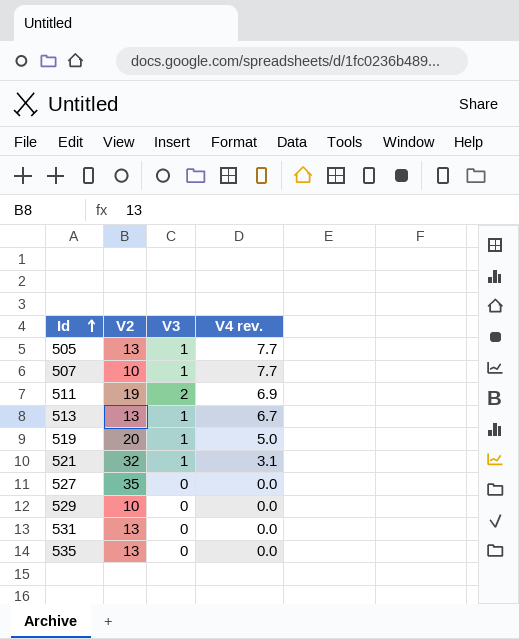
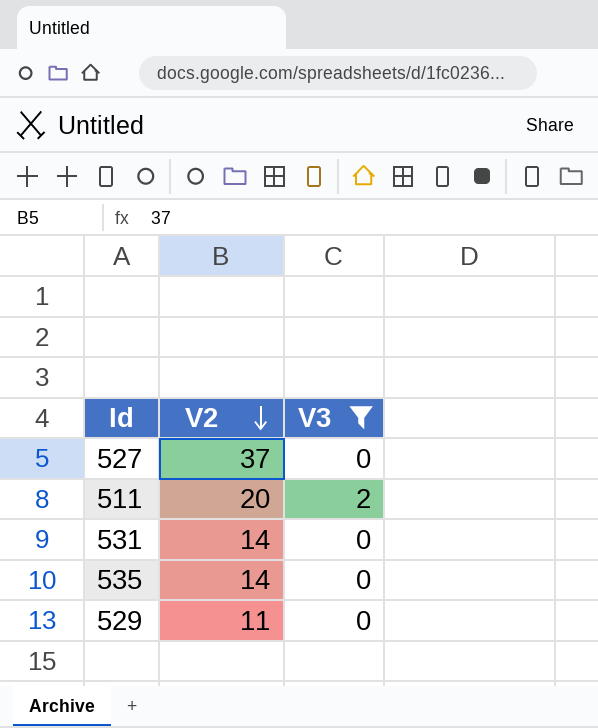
filter: none -> V3 != 1
row order: Id ascending -> V2 descending
column V4 rev. | position: 4 -> none
527 | V2: 35 -> 37
511 | V2: 19 -> 20
531 | V2: 13 -> 14
535 | V2: 13 -> 14
529 | V2: 10 -> 11

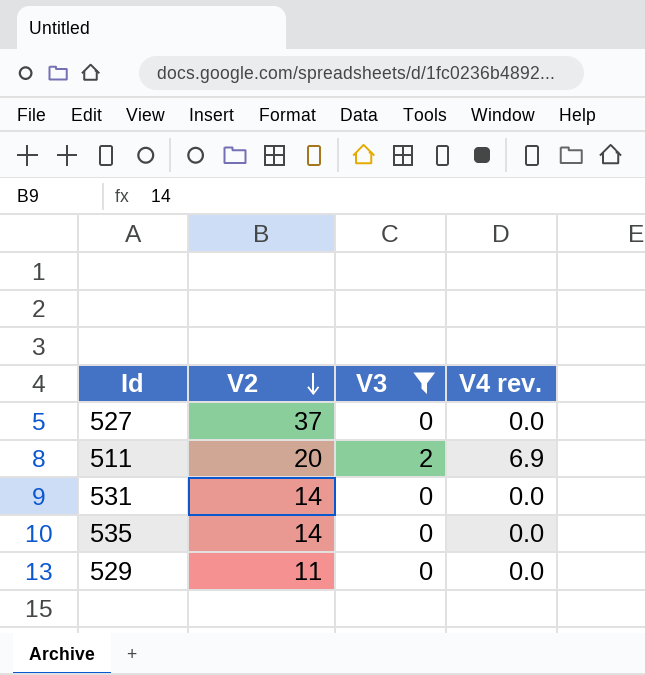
column V4 rev. | position: none -> 4

